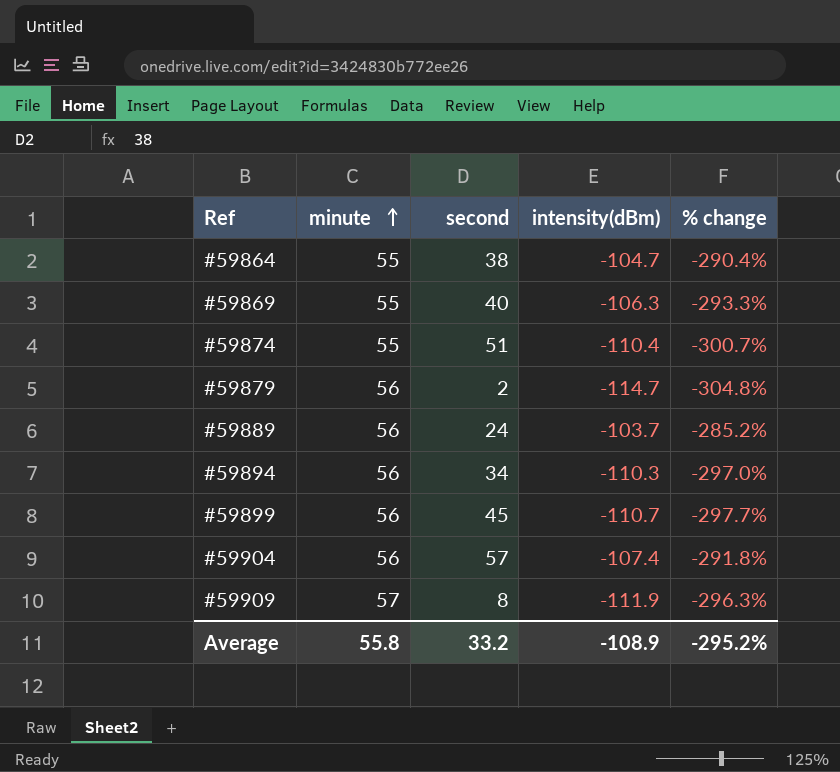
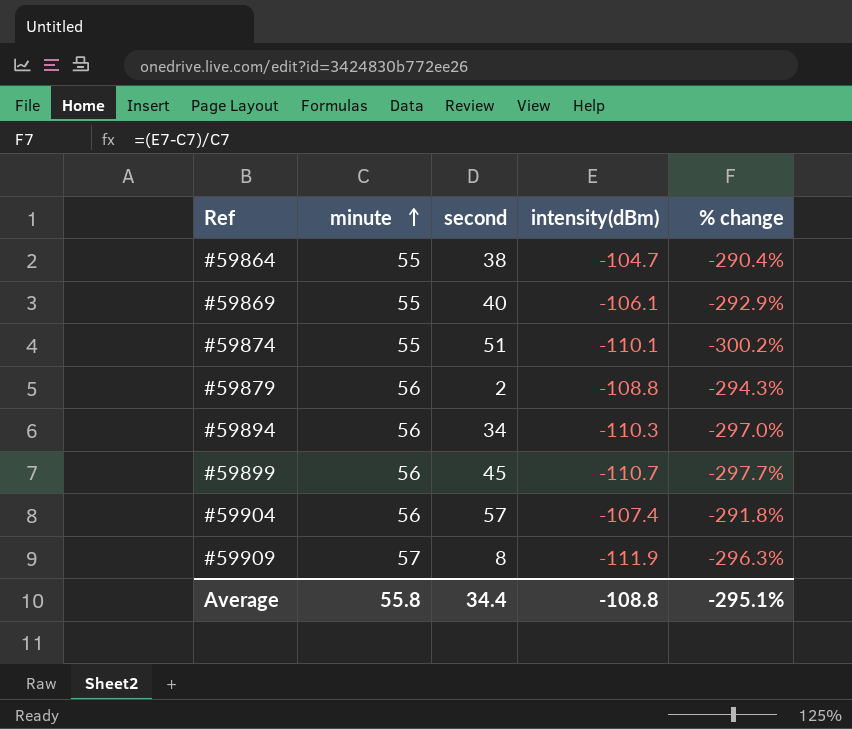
row #59889: 56 | 24 | -103.7 | -285.2% -> none
#59869 | intensity(dBm): -106.3 -> -106.1
#59869 | % change: -293.3% -> -292.9%
#59874 | intensity(dBm): -110.4 -> -110.1
#59874 | % change: -300.7% -> -300.2%
#59879 | intensity(dBm): -114.7 -> -108.8
#59879 | % change: -304.8% -> -294.3%
Average | second: 33.2 -> 34.4
Average | intensity(dBm): -108.9 -> -108.8
Average | % change: -295.2% -> -295.1%

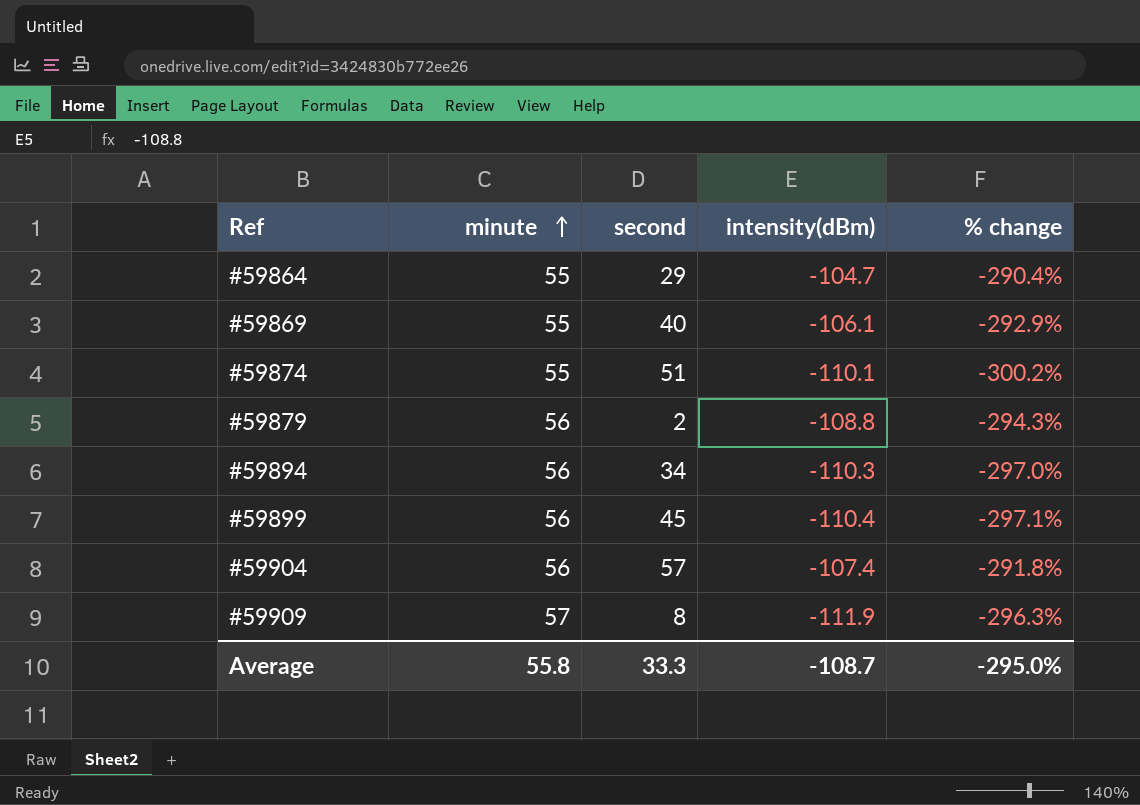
#59864 | second: 38 -> 29
#59899 | intensity(dBm): -110.7 -> -110.4
#59899 | % change: -297.7% -> -297.1%
Average | second: 34.4 -> 33.3
Average | intensity(dBm): -108.8 -> -108.7
Average | % change: -295.1% -> -295.0%

